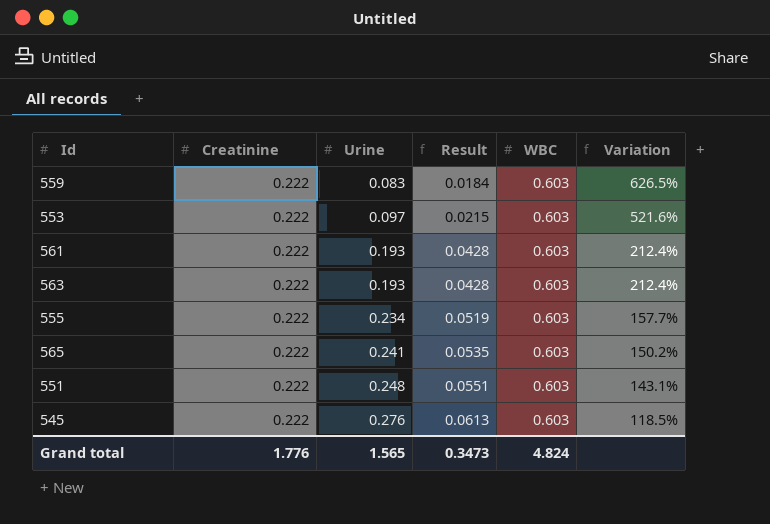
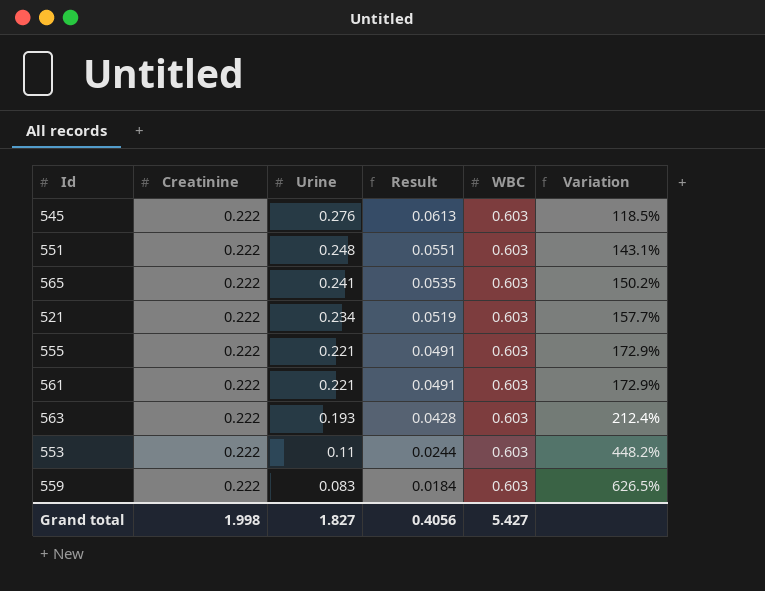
row order: Urine ascending -> Urine descending
row 521: none -> 0.222 | 0.234 | 0.0519 | 0.603 | 157.7%
555 | Urine: 0.234 -> 0.221
555 | Result: 0.0519 -> 0.0491
555 | Variation: 157.7% -> 172.9%
561 | Urine: 0.193 -> 0.221
561 | Result: 0.0428 -> 0.0491
561 | Variation: 212.4% -> 172.9%
553 | Urine: 0.097 -> 0.11
553 | Result: 0.0215 -> 0.0244
553 | Variation: 521.6% -> 448.2%
Grand total | Creatinine: 1.776 -> 1.998
Grand total | Urine: 1.565 -> 1.827
Grand total | Result: 0.3473 -> 0.4056
Grand total | WBC: 4.824 -> 5.427

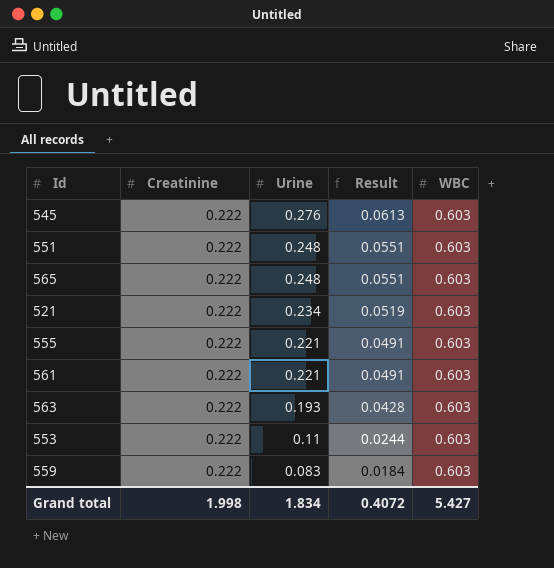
column Variation | formula: ([WBC] - [Urine]) / [Urine] -> none
565 | Urine: 0.241 -> 0.248
565 | Result: 0.0535 -> 0.0551
Grand total | Urine: 1.827 -> 1.834
Grand total | Result: 0.4056 -> 0.4072

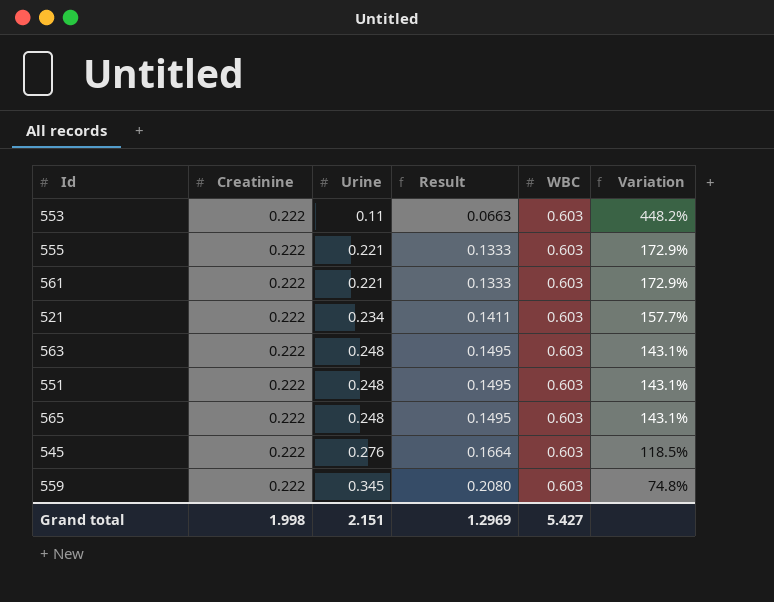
row order: Urine descending -> Urine ascending
column Result | formula: [Creatinine] * [Urine] -> [Urine] * [WBC]
column Variation | formula: none -> ([WBC] - [Urine]) / [Urine]
563 | Urine: 0.193 -> 0.248
559 | Urine: 0.083 -> 0.345
Grand total | Urine: 1.834 -> 2.151
Grand total | Result: 0.4072 -> 1.2969

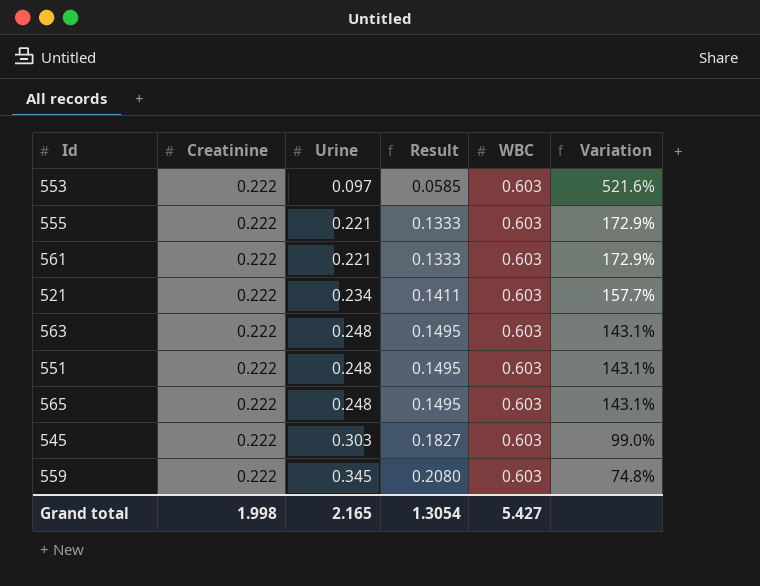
553 | Urine: 0.11 -> 0.097
553 | Result: 0.0663 -> 0.0585
553 | Variation: 448.2% -> 521.6%
545 | Urine: 0.276 -> 0.303
545 | Result: 0.1664 -> 0.1827
545 | Variation: 118.5% -> 99.0%
Grand total | Urine: 2.151 -> 2.165
Grand total | Result: 1.2969 -> 1.3054

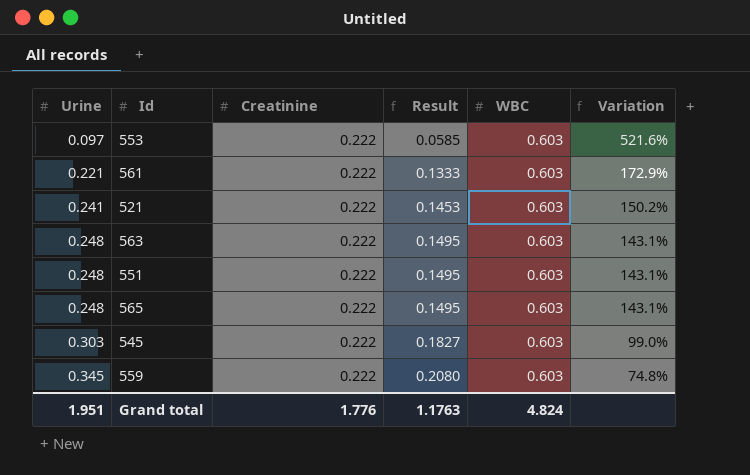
column Urine | position: 3 -> 1
row 555: 0.222 | 0.221 | 0.1333 | 0.603 | 172.9% -> none
521 | Urine: 0.234 -> 0.241
521 | Result: 0.1411 -> 0.1453
521 | Variation: 157.7% -> 150.2%
Grand total | Urine: 2.165 -> 1.951
Grand total | Creatinine: 1.998 -> 1.776
Grand total | Result: 1.3054 -> 1.1763
Grand total | WBC: 5.427 -> 4.824

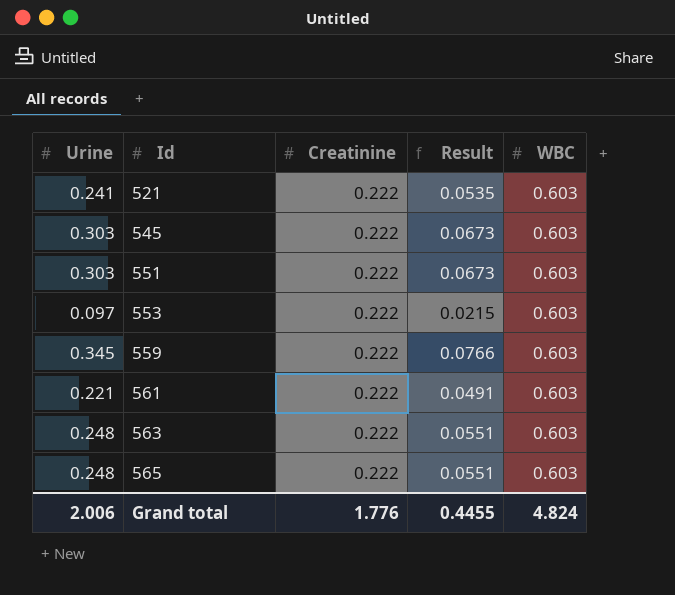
row order: Urine ascending -> Id ascending
column Variation | formula: ([WBC] - [Urine]) / [Urine] -> none
column Result | formula: [Urine] * [WBC] -> [Urine] * [Creatinine]
551 | Urine: 0.248 -> 0.303
Grand total | Urine: 1.951 -> 2.006
Grand total | Result: 1.1763 -> 0.4455

